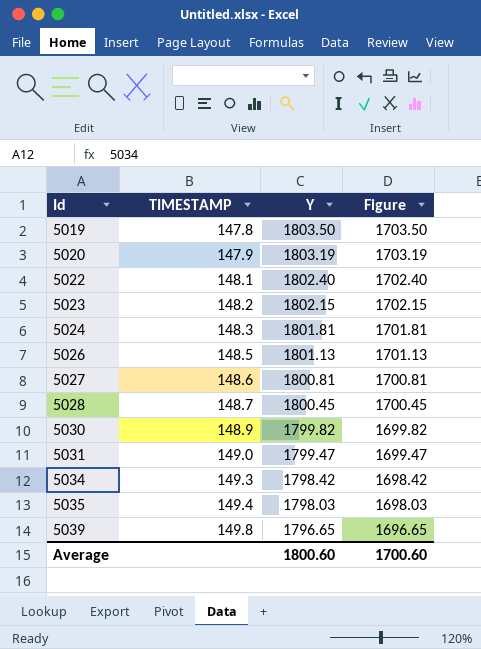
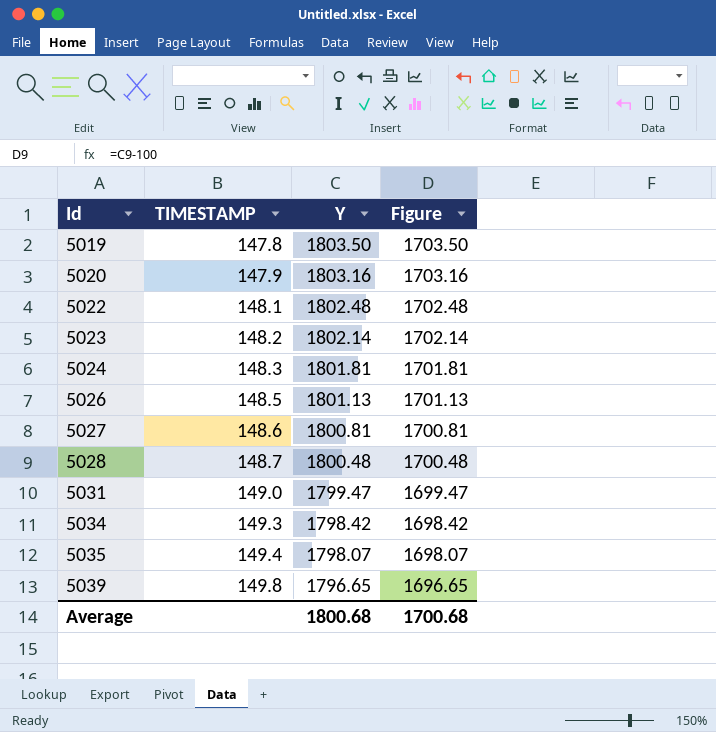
row 5030: 148.9 | 1799.82 | 1699.82 -> none
5020 | Y: 1803.19 -> 1803.16
5020 | Figure: 1703.19 -> 1703.16
5022 | Y: 1802.40 -> 1802.48
5022 | Figure: 1702.40 -> 1702.48
5023 | Y: 1802.15 -> 1802.14
5023 | Figure: 1702.15 -> 1702.14
5028 | Y: 1800.45 -> 1800.48
5028 | Figure: 1700.45 -> 1700.48
5035 | Y: 1798.03 -> 1798.07
5035 | Figure: 1698.03 -> 1698.07
Average | Y: 1800.60 -> 1800.68
Average | Figure: 1700.60 -> 1700.68

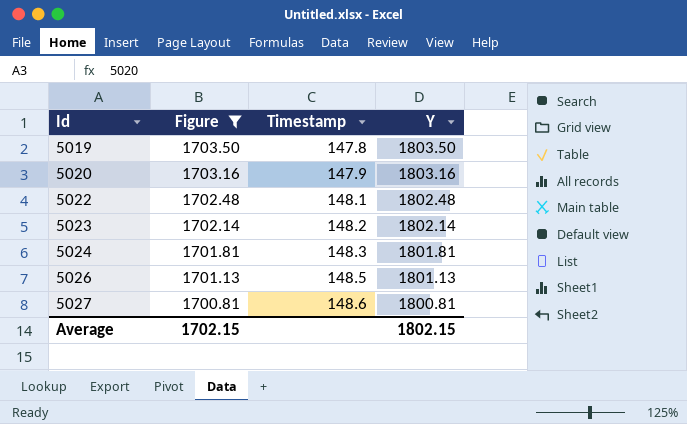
filter: none -> Figure >= 1700.81
column Figure | position: 4 -> 2
column name: TIMESTAMP -> Timestamp
Average | Figure: 1700.68 -> 1702.15
Average | Y: 1800.68 -> 1802.15

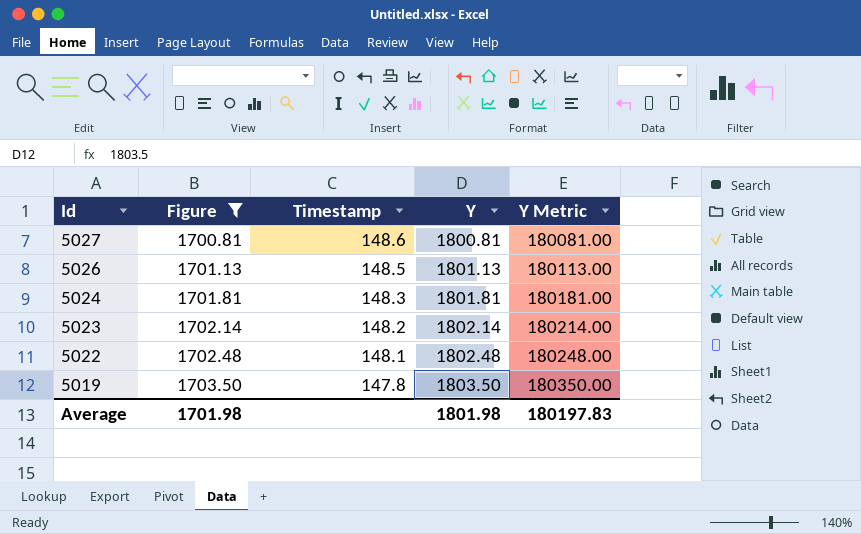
row order: Id ascending -> Id descending
column Y Metric | formula: none -> [Y] * 100
row 5020: 1703.16 | 147.9 | 1803.16 -> none
Average | Figure: 1702.15 -> 1701.98
Average | Y: 1802.15 -> 1801.98

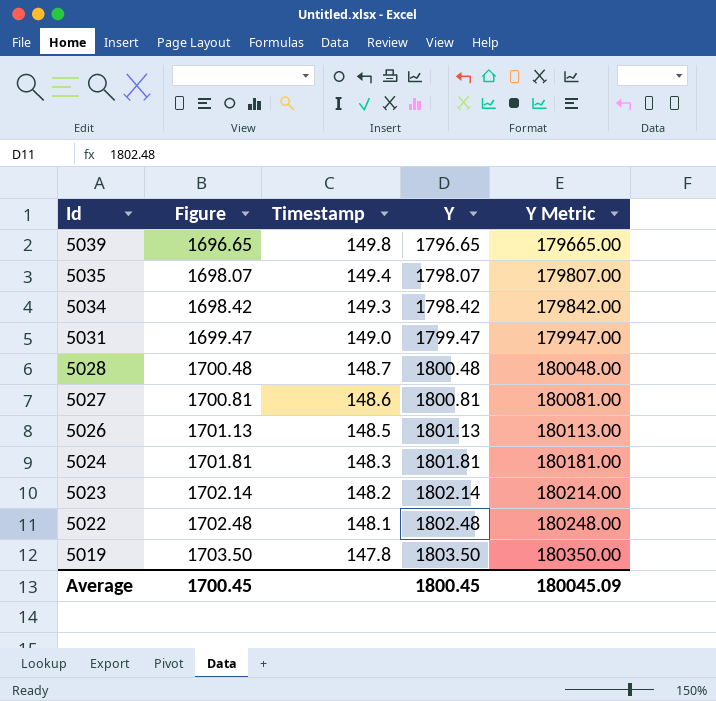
filter: Figure >= 1700.81 -> none
Average | Figure: 1701.98 -> 1700.45
Average | Y: 1801.98 -> 1800.45
Average | Y Metric: 180197.83 -> 180045.09

